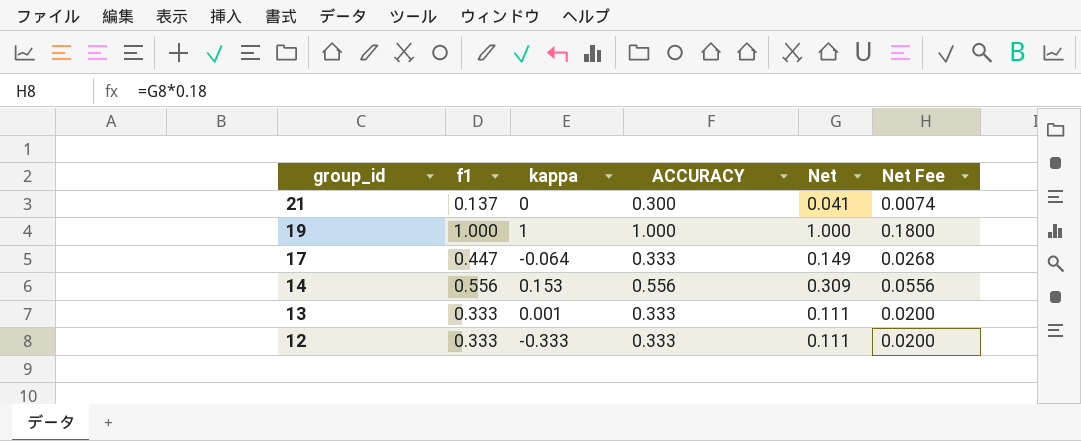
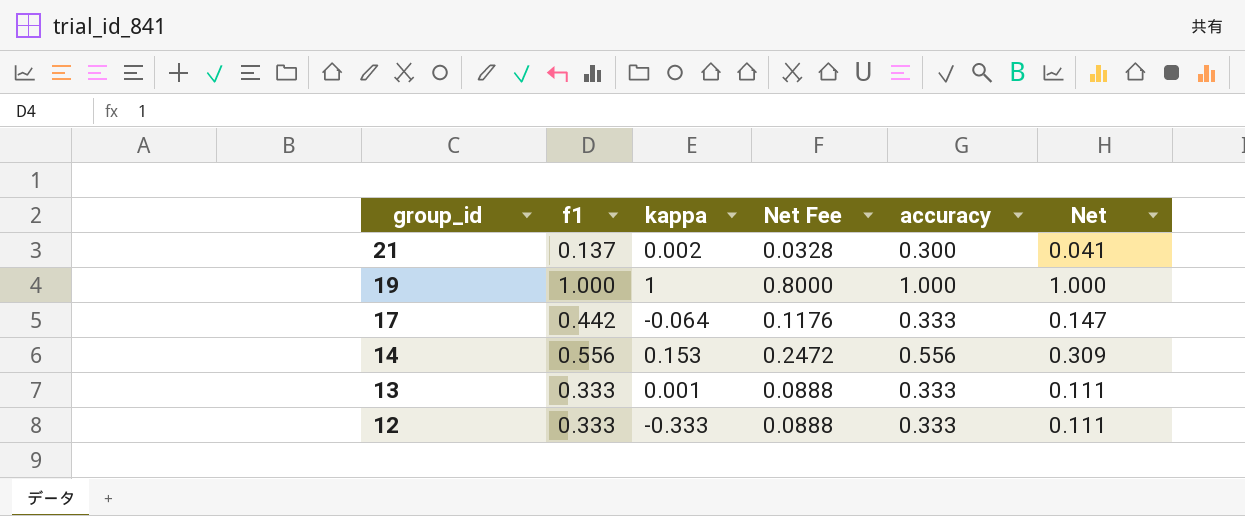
column Net Fee | formula: [Net] * 0.18 -> [Net] * 0.8
column Net Fee | position: 6 -> 4
column name: ACCURACY -> accuracy
21 | kappa: 0 -> 0.002
17 | f1: 0.447 -> 0.442
17 | Net: 0.149 -> 0.147

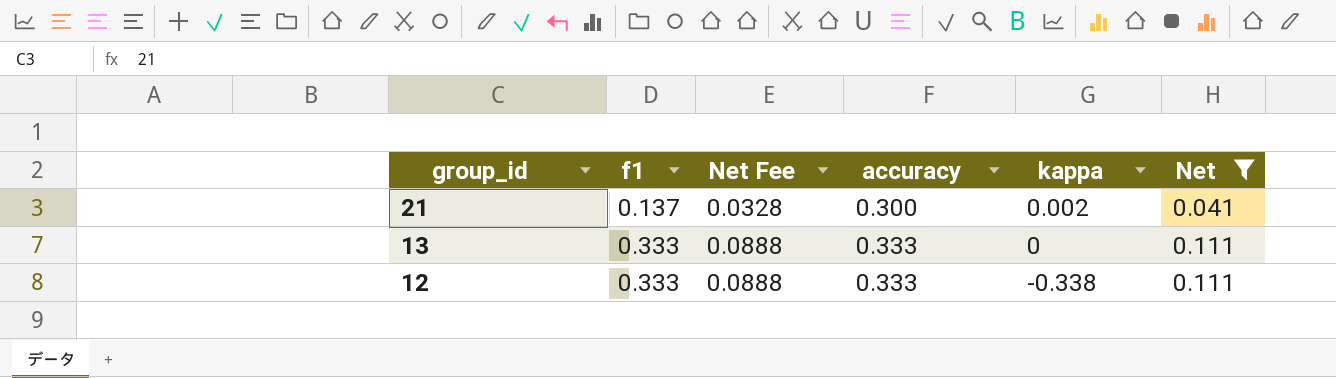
filter: none -> Net <= 0.111
column kappa | position: 3 -> 5
13 | kappa: 0.001 -> 0
12 | kappa: -0.333 -> -0.338

